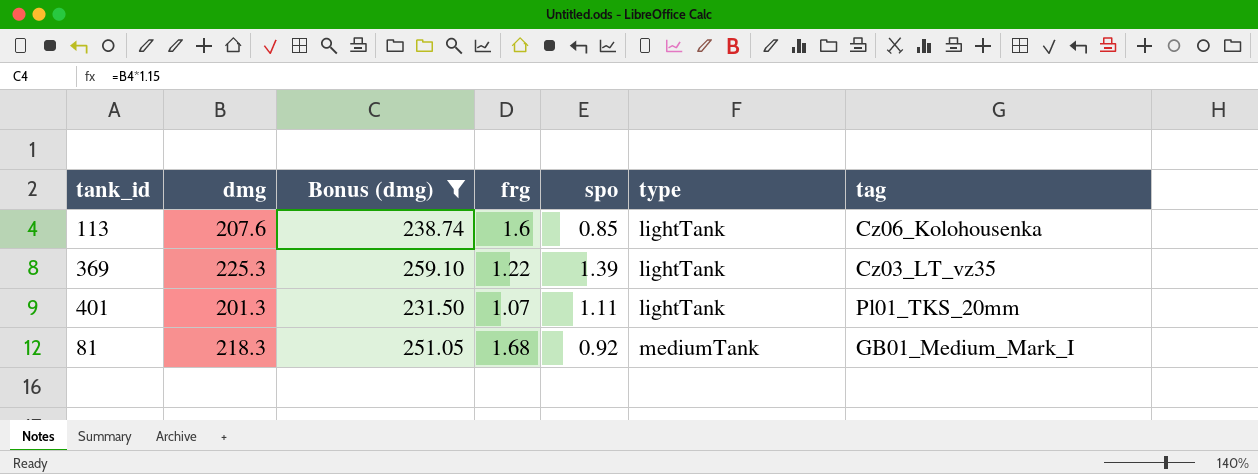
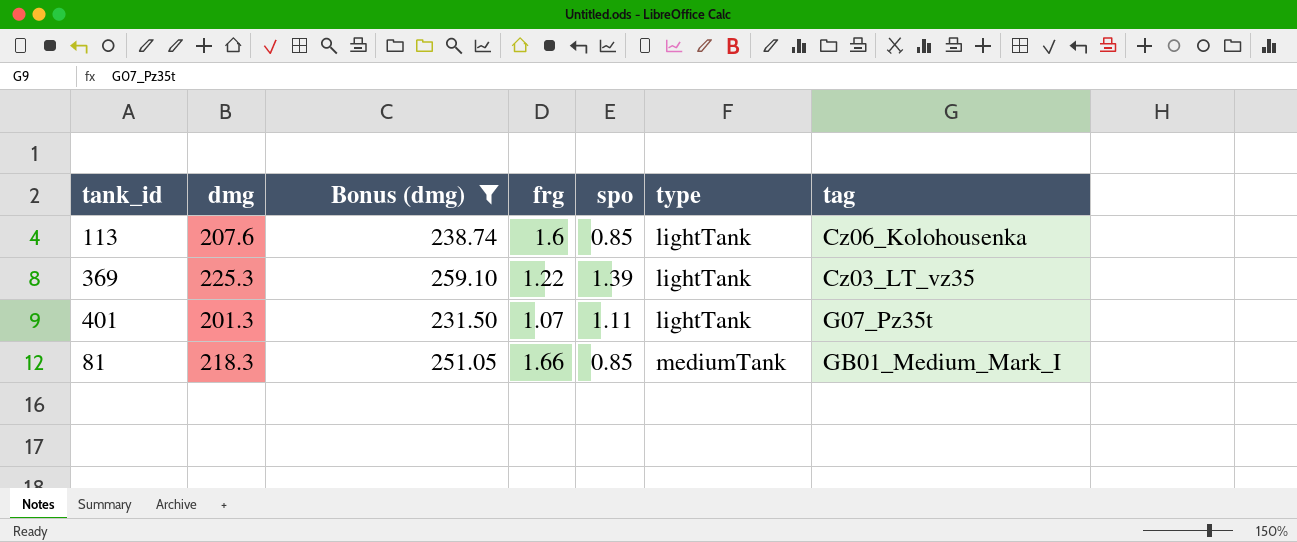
401 | tag: Pl01_TKS_20mm -> G07_Pz35t
81 | frg: 1.68 -> 1.66
81 | spo: 0.92 -> 0.85

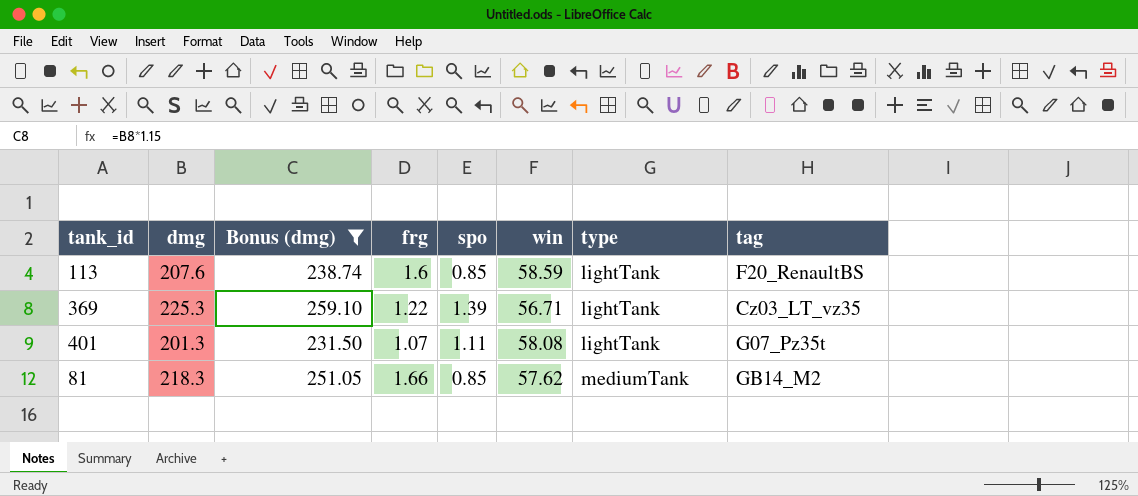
column win | position: none -> 6
113 | tag: Cz06_Kolohousenka -> F20_RenaultBS
81 | tag: GB01_Medium_Mark_I -> GB14_M2

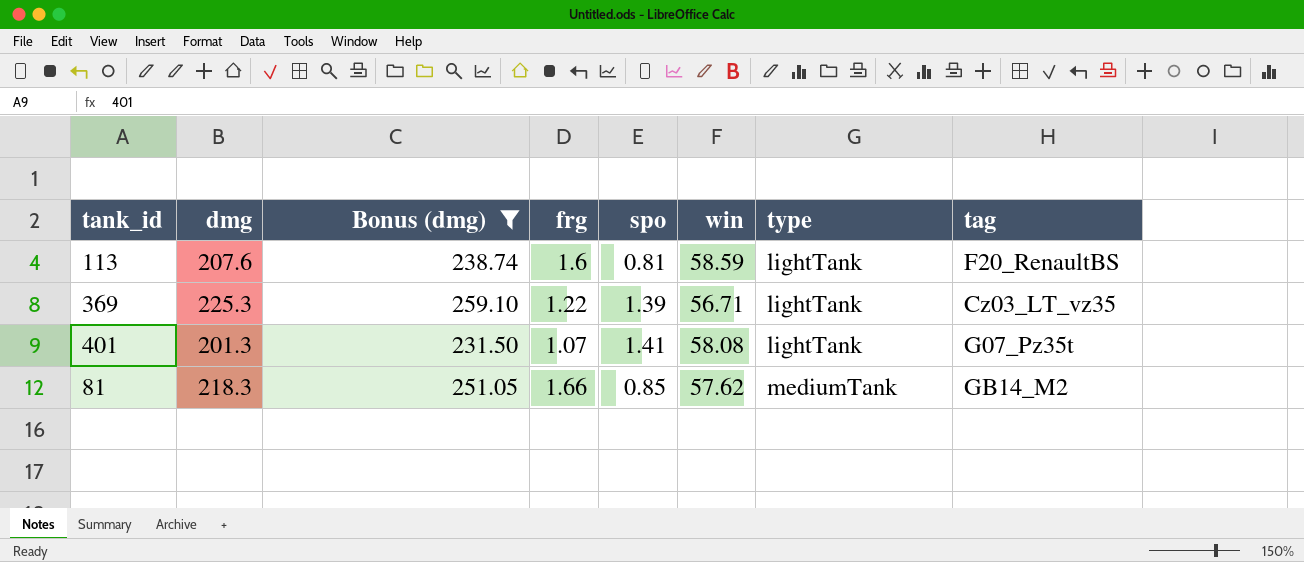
113 | spo: 0.85 -> 0.81
401 | spo: 1.11 -> 1.41

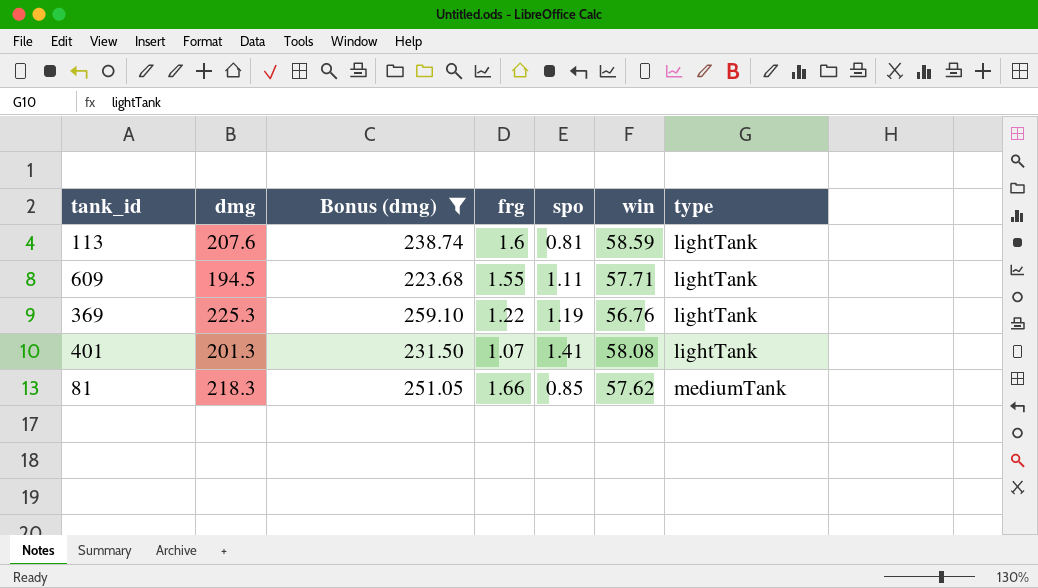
column tag | position: 8 -> none
row 609: none -> 194.5 | 223.68 | 1.55 | 1.11 | 57.71 | lightTank
369 | spo: 1.39 -> 1.19
369 | win: 56.71 -> 56.76

